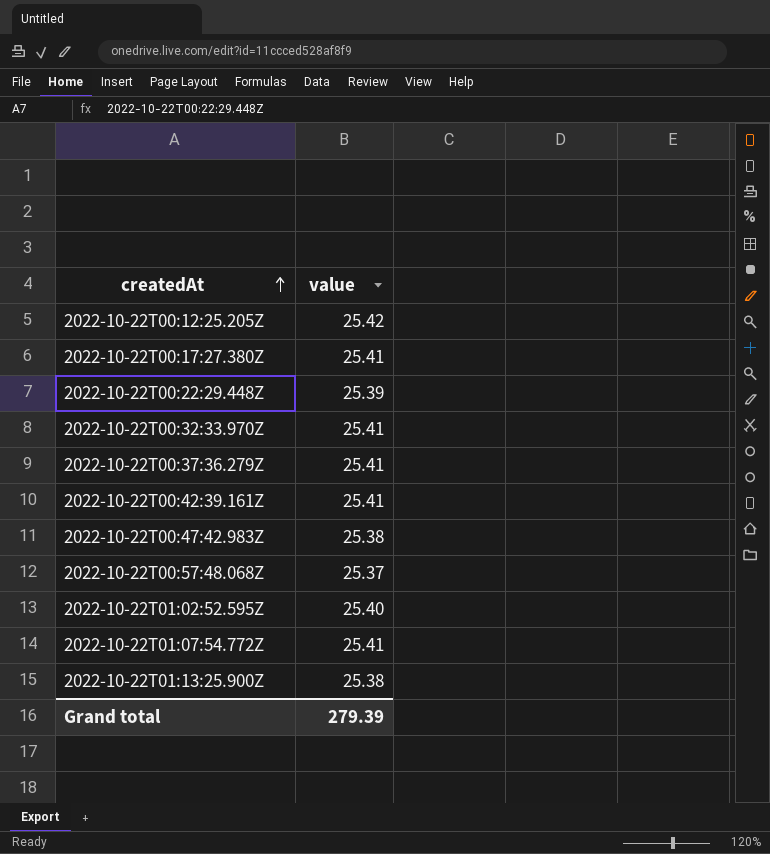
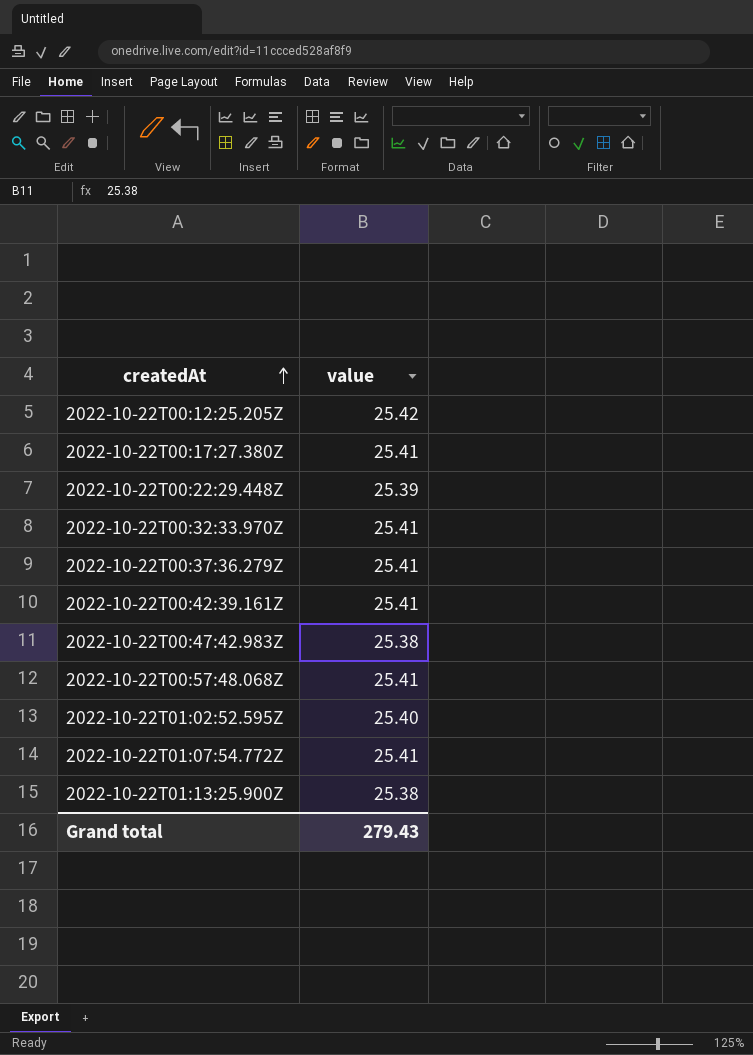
2022-10-22T00:57:48.068Z | value: 25.37 -> 25.41
Grand total | value: 279.39 -> 279.43

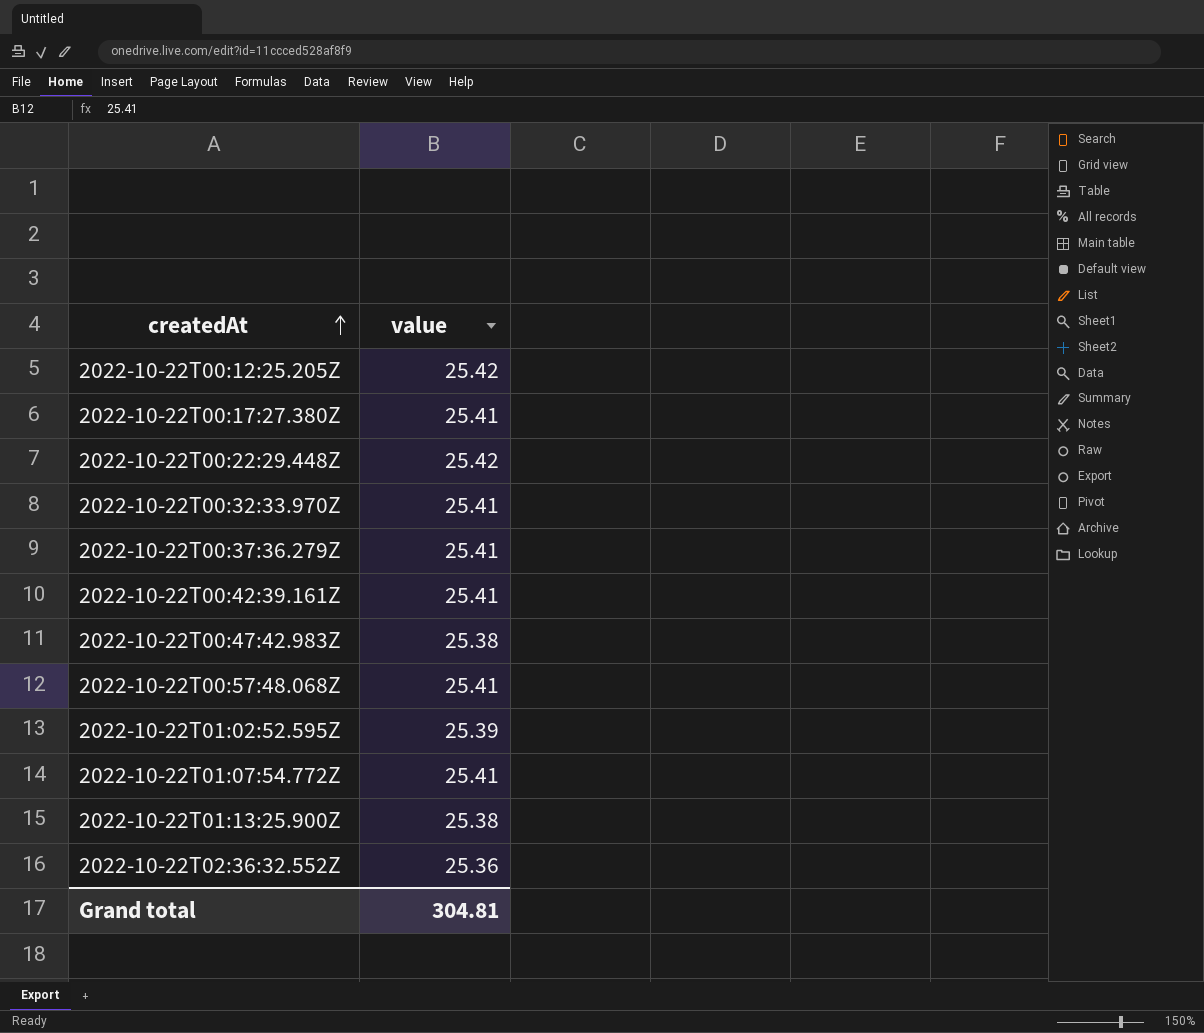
2022-10-22T00:22:29.448Z | value: 25.39 -> 25.42
2022-10-22T01:02:52.595Z | value: 25.40 -> 25.39
row 2022-10-22T02:36:32.552Z: none -> 25.36
Grand total | value: 279.43 -> 304.81

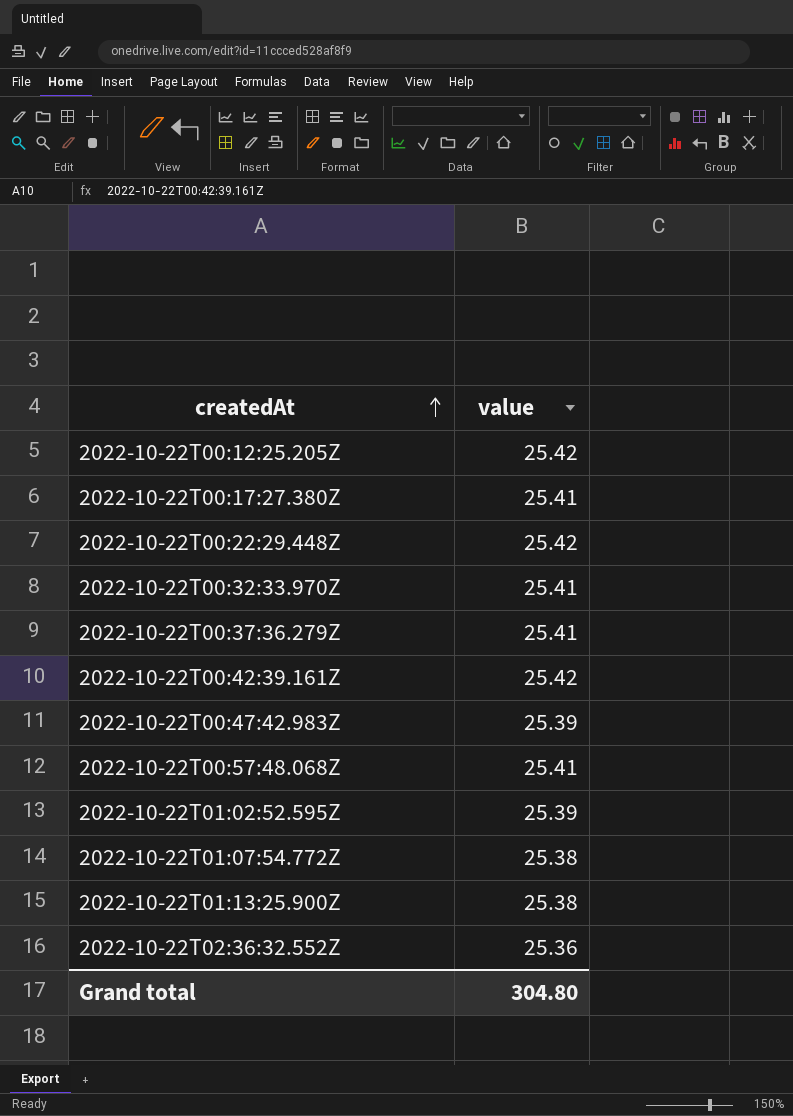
2022-10-22T00:42:39.161Z | value: 25.41 -> 25.42
2022-10-22T00:47:42.983Z | value: 25.38 -> 25.39
2022-10-22T01:07:54.772Z | value: 25.41 -> 25.38
Grand total | value: 304.81 -> 304.80

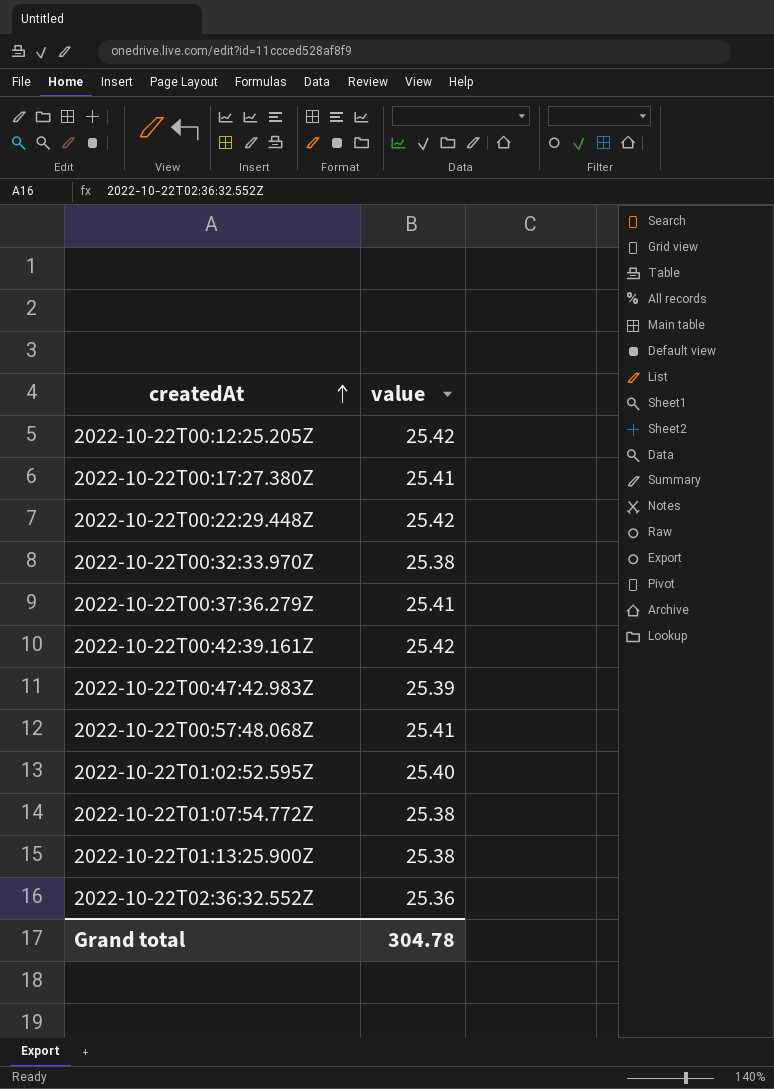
2022-10-22T00:32:33.970Z | value: 25.41 -> 25.38
2022-10-22T01:02:52.595Z | value: 25.39 -> 25.40
Grand total | value: 304.80 -> 304.78

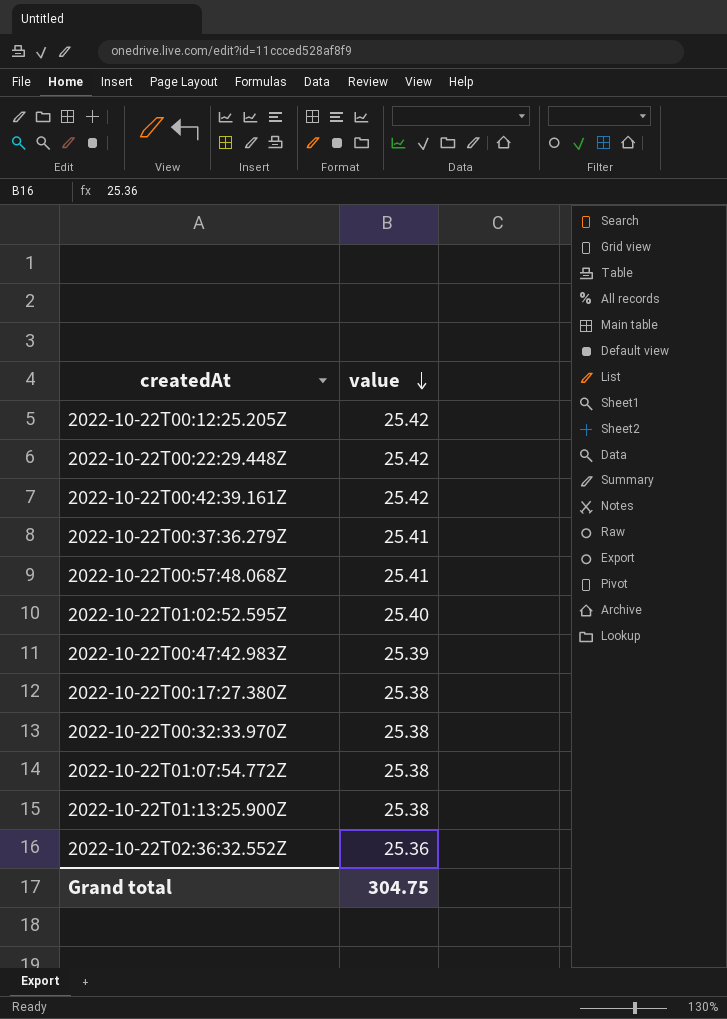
row order: createdAt ascending -> value descending
2022-10-22T00:17:27.380Z | value: 25.41 -> 25.38
Grand total | value: 304.78 -> 304.75

